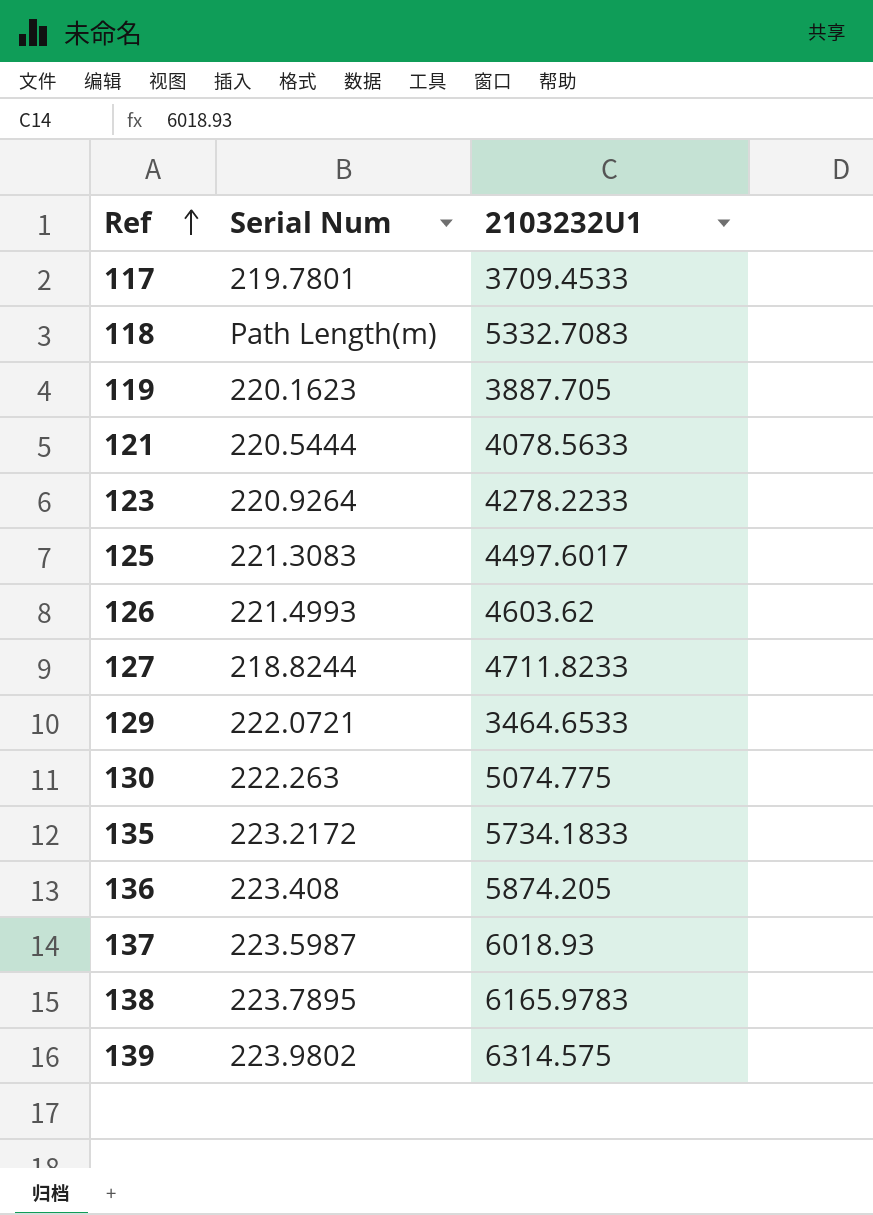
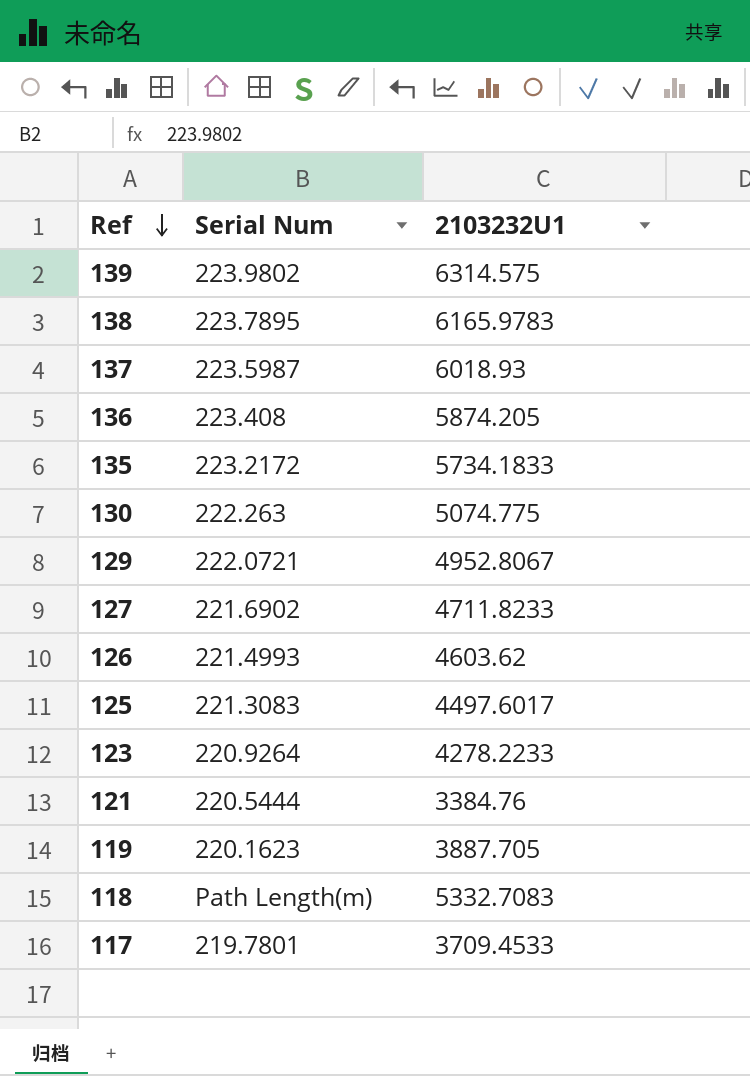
row order: Ref ascending -> Ref descending
129 | 2103232U1: 3464.6533 -> 4952.8067
127 | Serial Num: 218.8244 -> 221.6902
121 | 2103232U1: 4078.5633 -> 3384.76

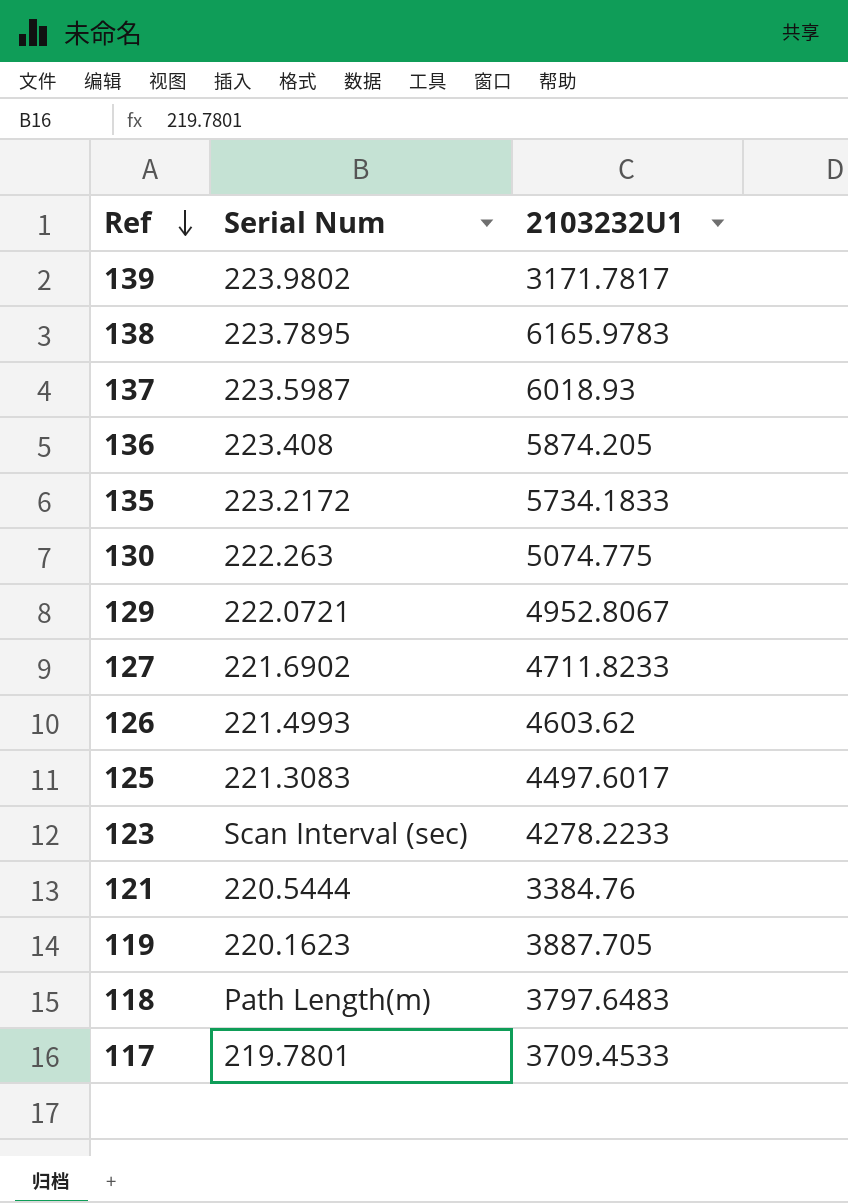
139 | 2103232U1: 6314.575 -> 3171.7817
123 | Serial Num: 220.9264 -> Scan Interval (sec)
118 | 2103232U1: 5332.7083 -> 3797.6483

